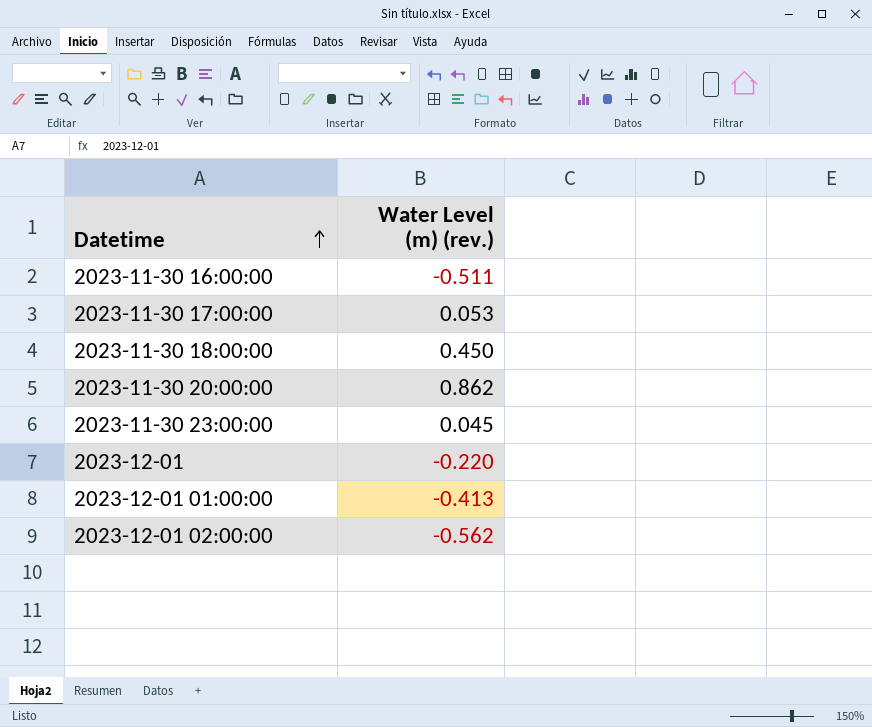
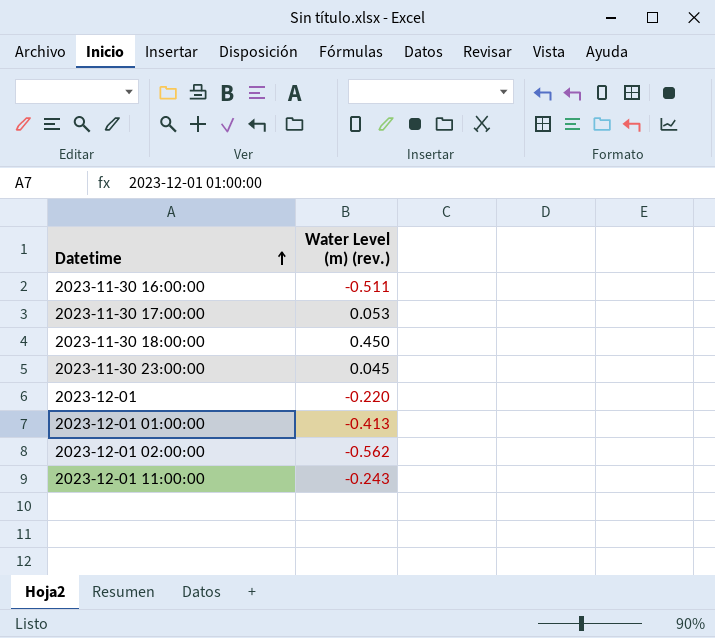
row 2023-11-30 20:00:00: 0.862 -> none
row 2023-12-01 11:00:00: none -> -0.243

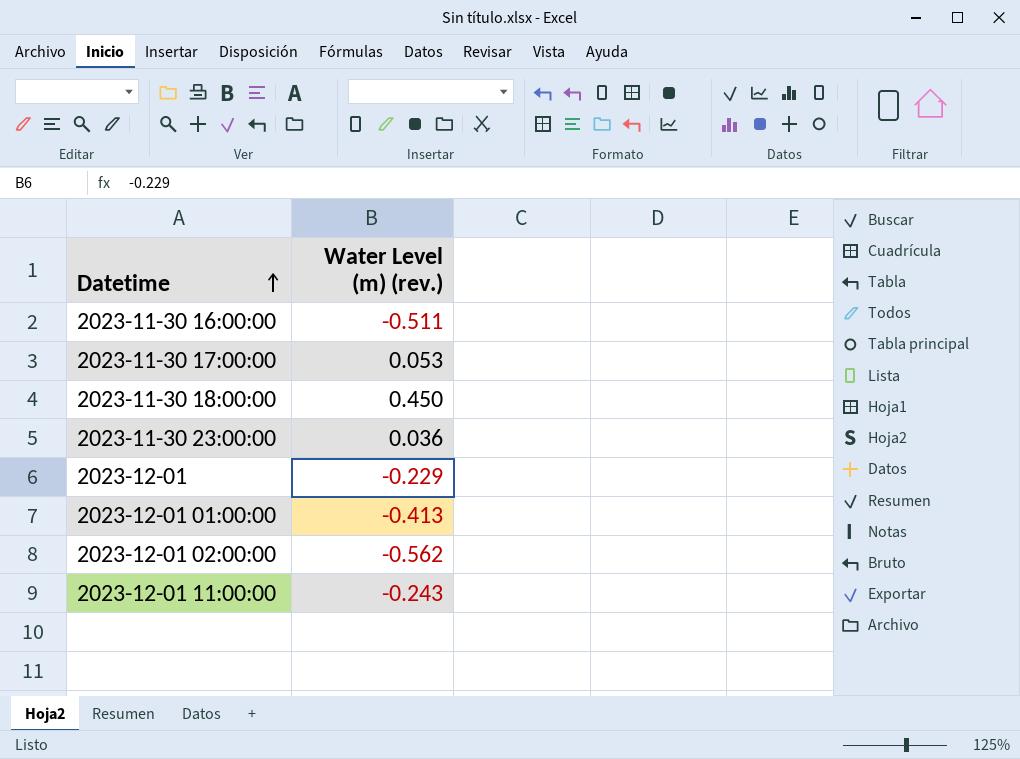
2023-11-30 23:00:00 | Water Level (m) (rev.): 0.045 -> 0.036
2023-12-01 | Water Level (m) (rev.): -0.220 -> -0.229

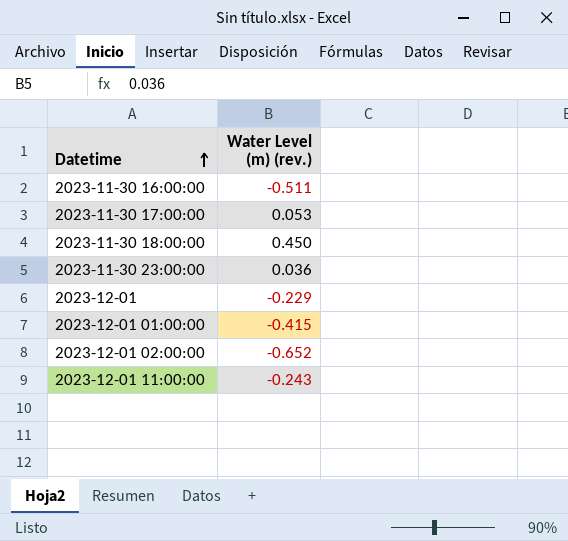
2023-12-01 01:00:00 | Water Level (m) (rev.): -0.413 -> -0.415
2023-12-01 02:00:00 | Water Level (m) (rev.): -0.562 -> -0.652

